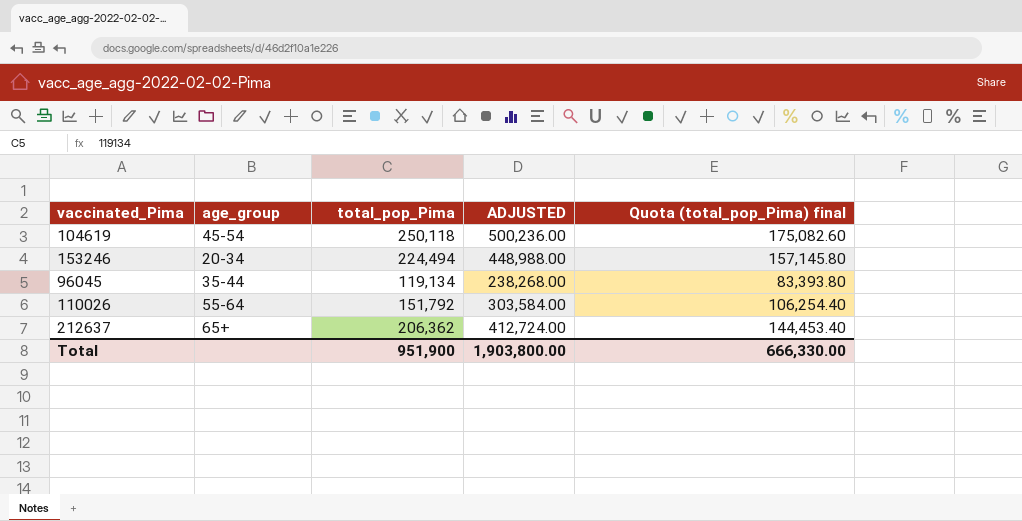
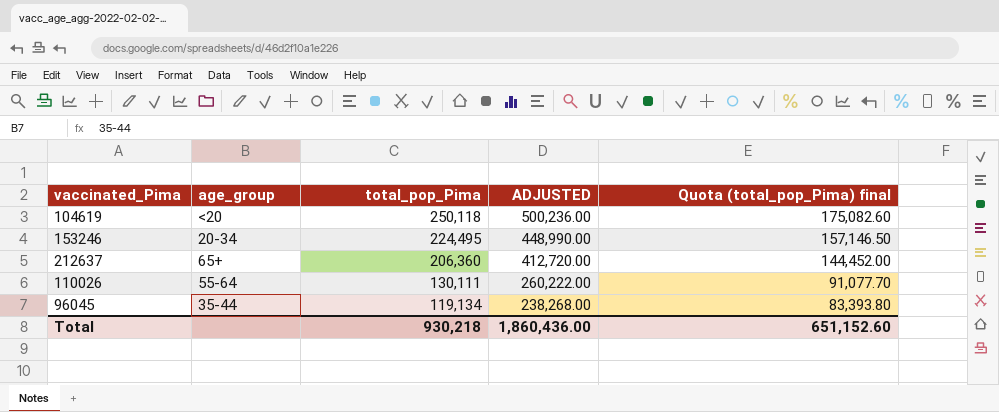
row order: none -> total_pop_Pima descending
104619 | age_group: 45-54 -> <20
153246 | total_pop_Pima: 224,494 -> 224,495
153246 | ADJUSTED: 448,988.00 -> 448,990.00
153246 | Quota (total_pop_Pima) final: 157,145.80 -> 157,146.50
212637 | total_pop_Pima: 206,362 -> 206,360
212637 | ADJUSTED: 412,724.00 -> 412,720.00
212637 | Quota (total_pop_Pima) final: 144,453.40 -> 144,452.00
110026 | total_pop_Pima: 151,792 -> 130,111
110026 | ADJUSTED: 303,584.00 -> 260,222.00
110026 | Quota (total_pop_Pima) final: 106,254.40 -> 91,077.70
Total | total_pop_Pima: 951,900 -> 930,218
Total | ADJUSTED: 1,903,800.00 -> 1,860,436.00
Total | Quota (total_pop_Pima) final: 666,330.00 -> 651,152.60

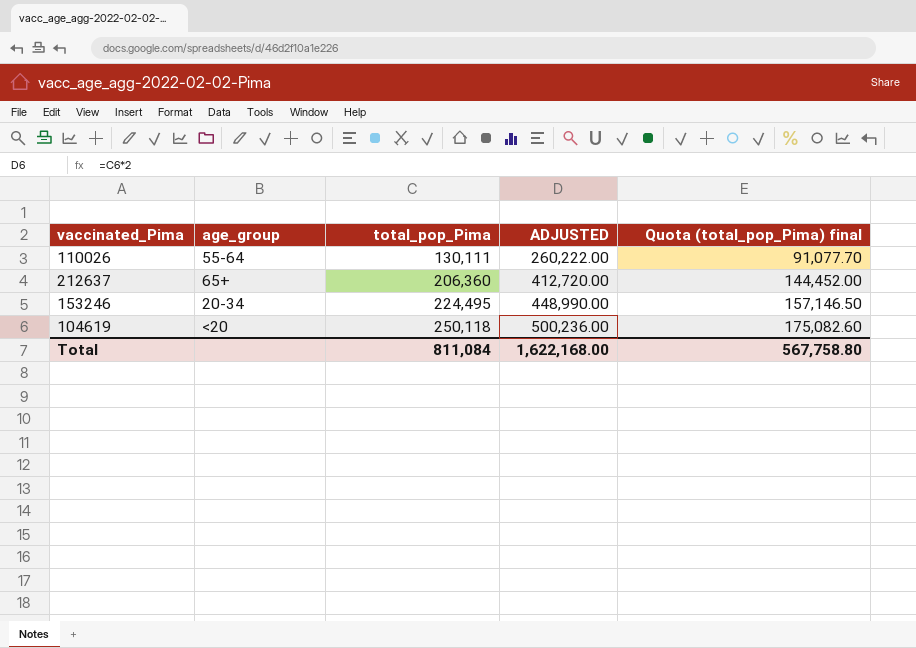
row order: total_pop_Pima descending -> total_pop_Pima ascending
row 96045: 35-44 | 119,134 | 238,268.00 | 83,393.80 -> none
Total | total_pop_Pima: 930,218 -> 811,084
Total | ADJUSTED: 1,860,436.00 -> 1,622,168.00
Total | Quota (total_pop_Pima) final: 651,152.60 -> 567,758.80

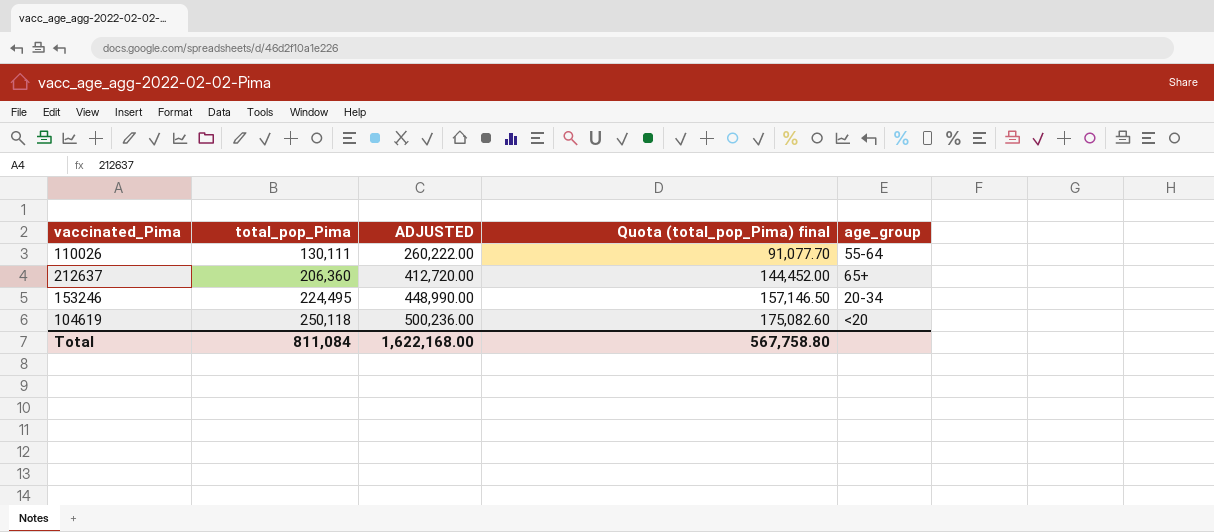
column age_group | position: 2 -> 5

